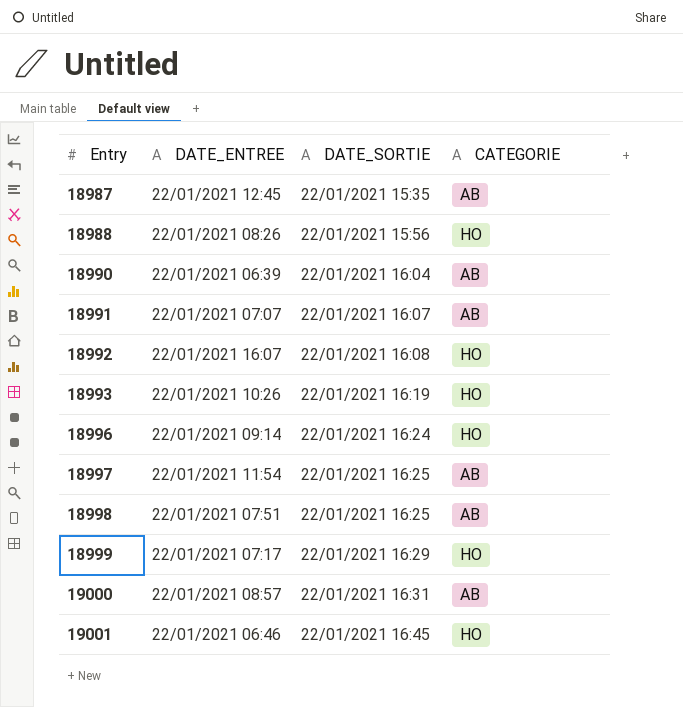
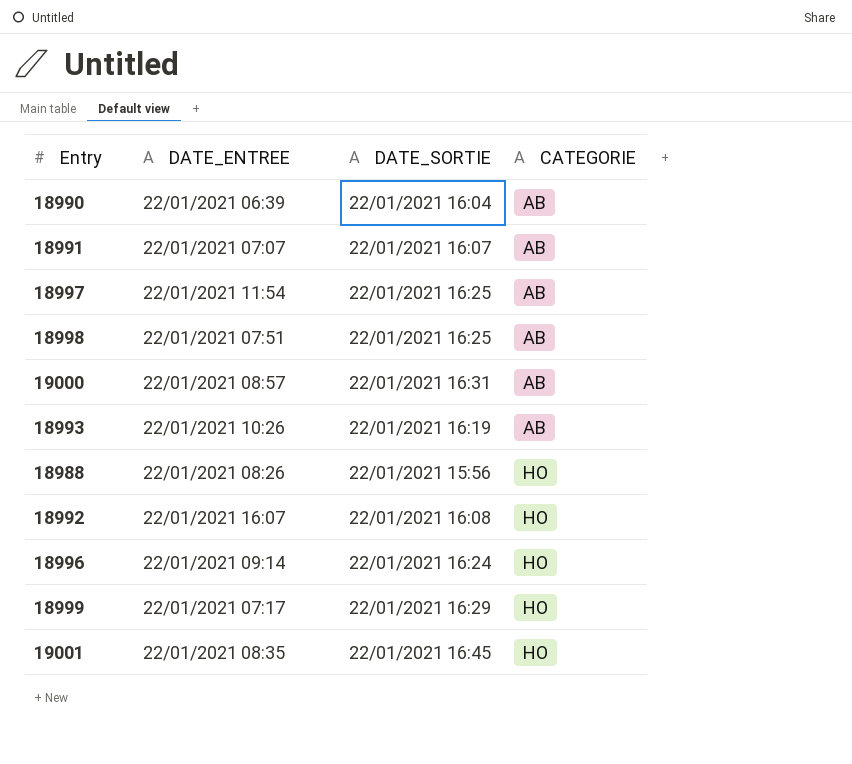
row order: Entry ascending -> CATEGORIE ascending
row 18987: 22/01/2021 12:45 | 22/01/2021 15:35 | AB -> none
18993 | CATEGORIE: HO -> AB
19001 | DATE_ENTREE: 22/01/2021 06:46 -> 22/01/2021 08:35

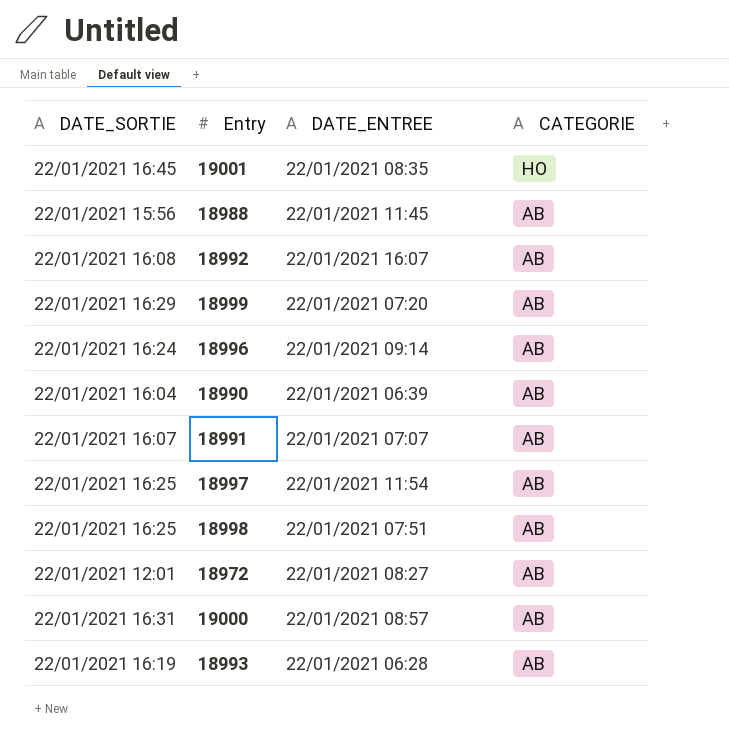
row order: CATEGORIE ascending -> CATEGORIE descending
column DATE_SORTIE | position: 3 -> 1
18988 | DATE_ENTREE: 22/01/2021 08:26 -> 22/01/2021 11:45
18988 | CATEGORIE: HO -> AB
18992 | CATEGORIE: HO -> AB
18999 | DATE_ENTREE: 22/01/2021 07:17 -> 22/01/2021 07:20
18999 | CATEGORIE: HO -> AB
18996 | CATEGORIE: HO -> AB
row 18972: none -> 22/01/2021 12:01 | 22/01/2021 08:27 | AB
18993 | DATE_ENTREE: 22/01/2021 10:26 -> 22/01/2021 06:28

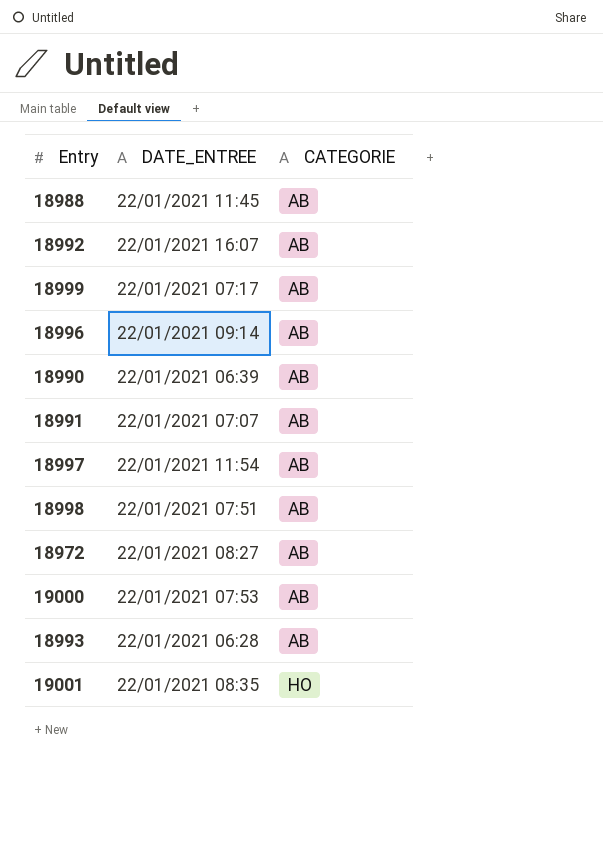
row order: CATEGORIE descending -> CATEGORIE ascending
column DATE_SORTIE | position: 1 -> none
18999 | DATE_ENTREE: 22/01/2021 07:20 -> 22/01/2021 07:17
19000 | DATE_ENTREE: 22/01/2021 08:57 -> 22/01/2021 07:53

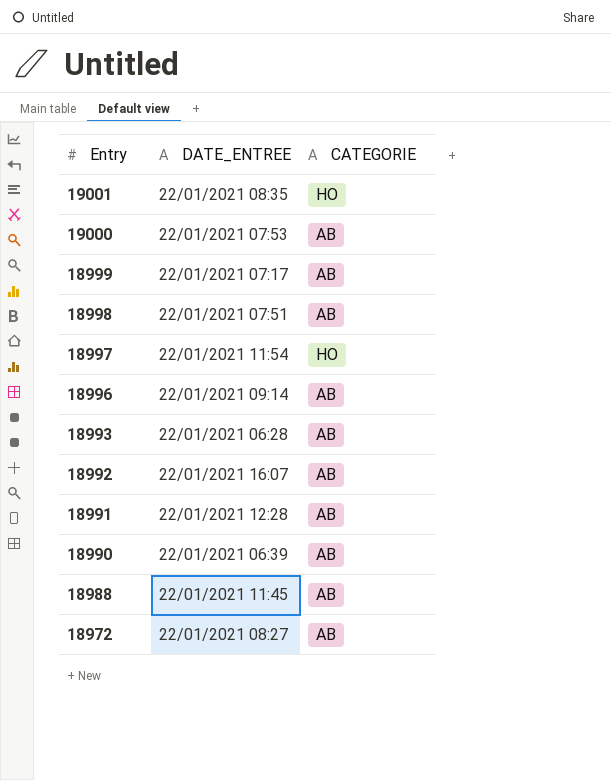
row order: CATEGORIE ascending -> Entry descending
18997 | CATEGORIE: AB -> HO
18991 | DATE_ENTREE: 22/01/2021 07:07 -> 22/01/2021 12:28

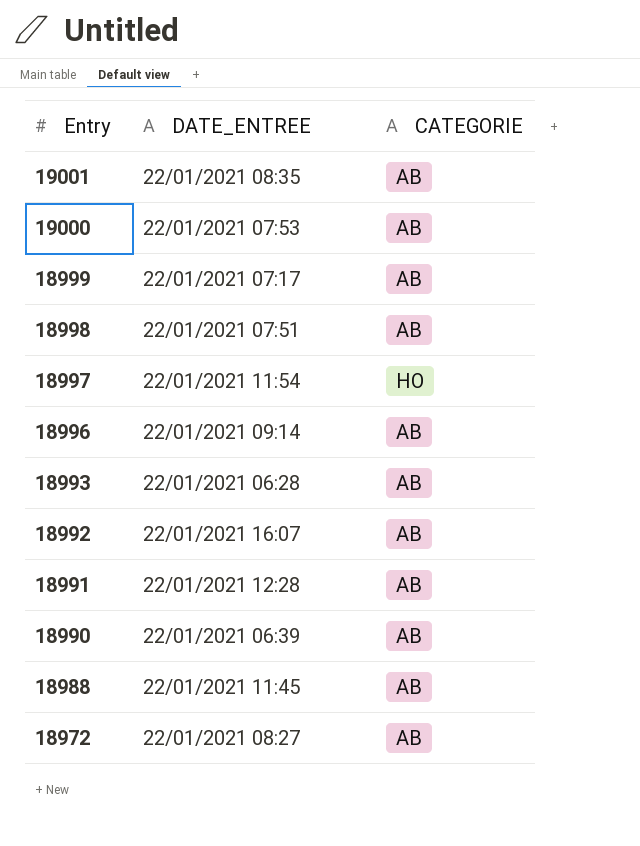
19001 | CATEGORIE: HO -> AB

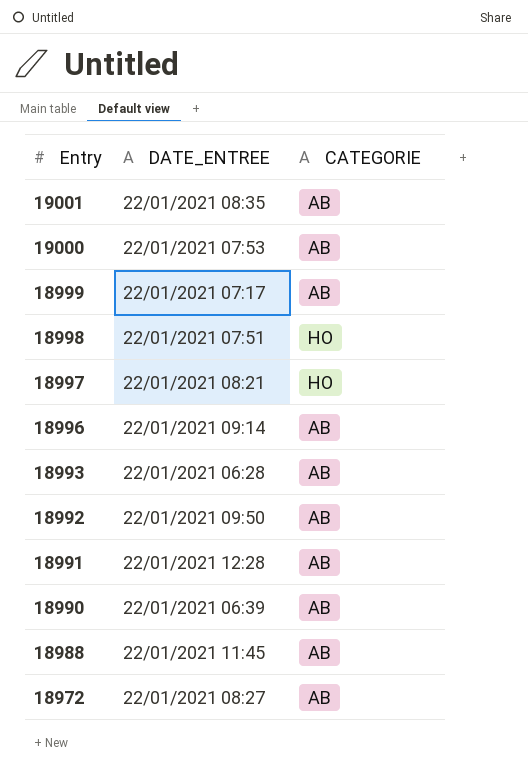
18998 | CATEGORIE: AB -> HO
18997 | DATE_ENTREE: 22/01/2021 11:54 -> 22/01/2021 08:21
18992 | DATE_ENTREE: 22/01/2021 16:07 -> 22/01/2021 09:50

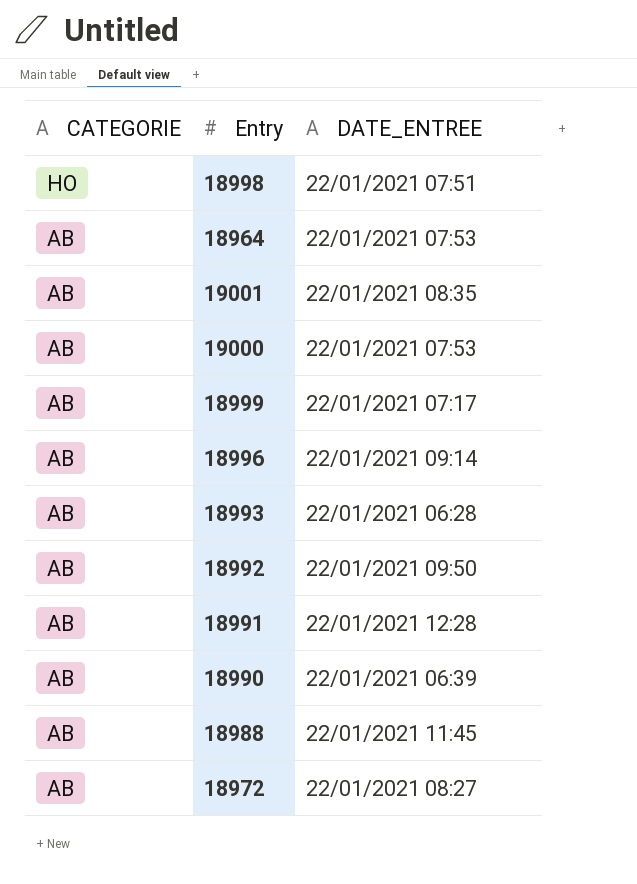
row order: Entry descending -> CATEGORIE descending
column CATEGORIE | position: 3 -> 1
row 18997: 22/01/2021 08:21 | HO -> none
row 18964: none -> AB | 22/01/2021 07:53

